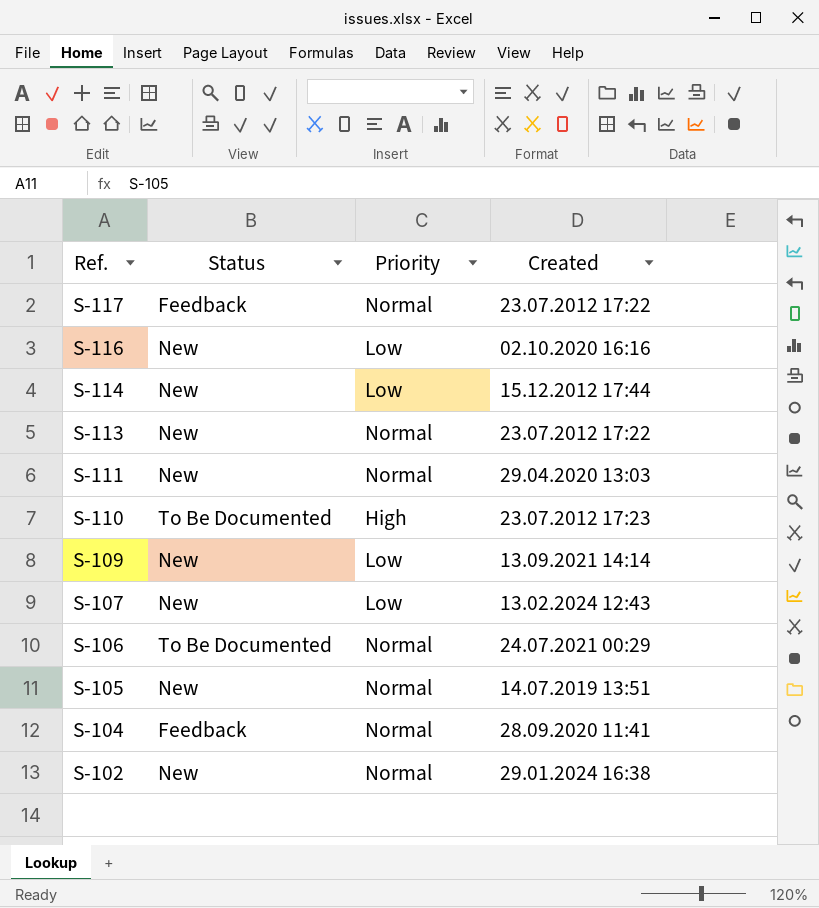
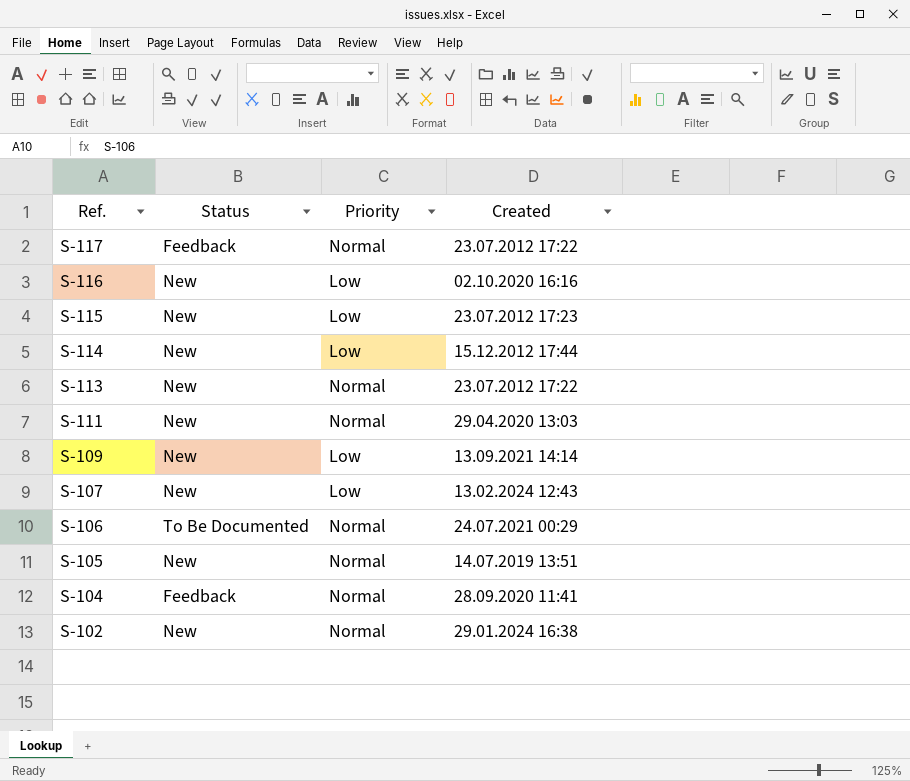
row S-110: To Be Documented | High | 23.07.2012 17:23 -> none
row S-115: none -> New | Low | 23.07.2012 17:23

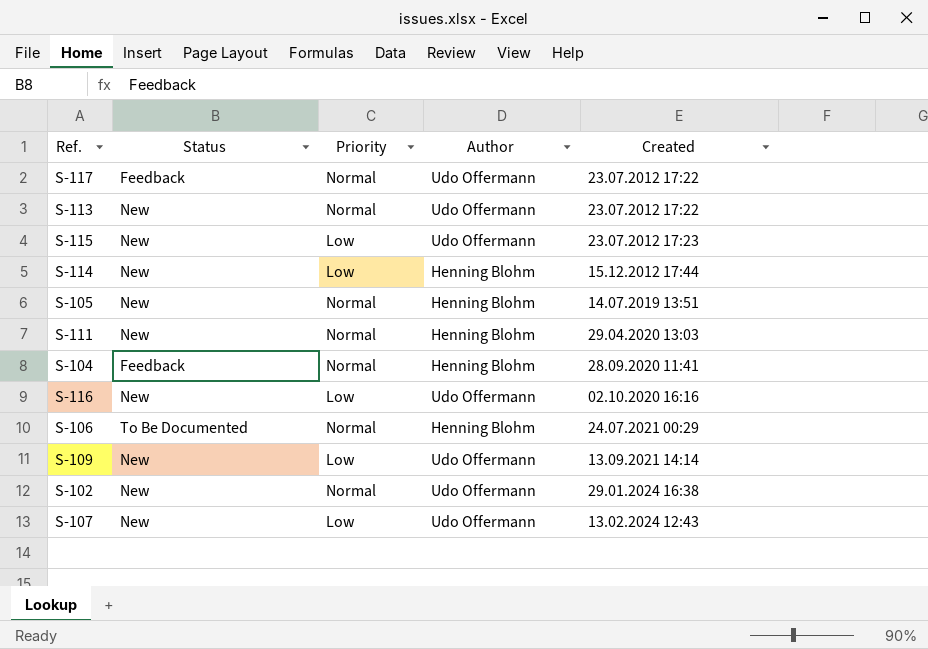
row order: Ref. descending -> Created ascending
column Author | position: none -> 4

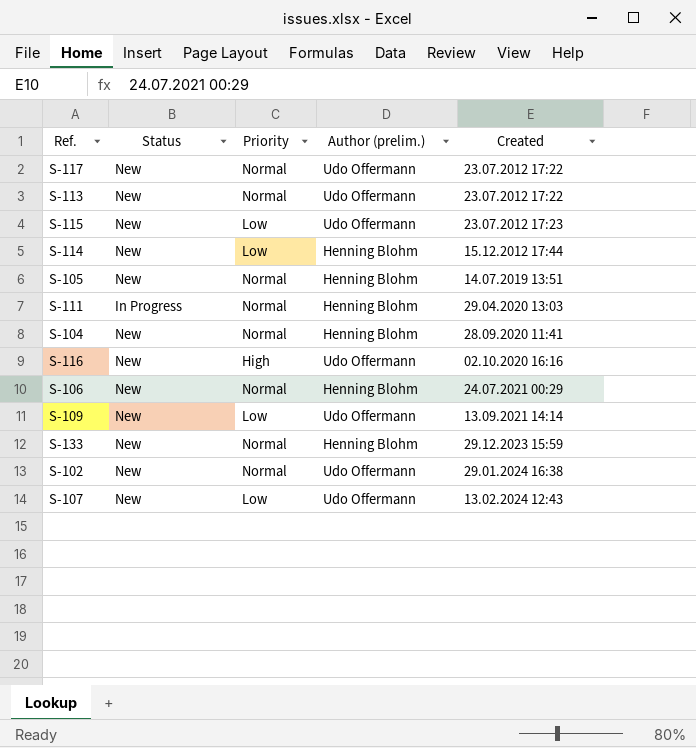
column name: Author -> Author (prelim.)
S-117 | Status: Feedback -> New
S-111 | Status: New -> In Progress
S-104 | Status: Feedback -> New
S-116 | Priority: Low -> High
S-106 | Status: To Be Documented -> New
row S-133: none -> New | Normal | Henning Blohm | 29.12.2023 15:59

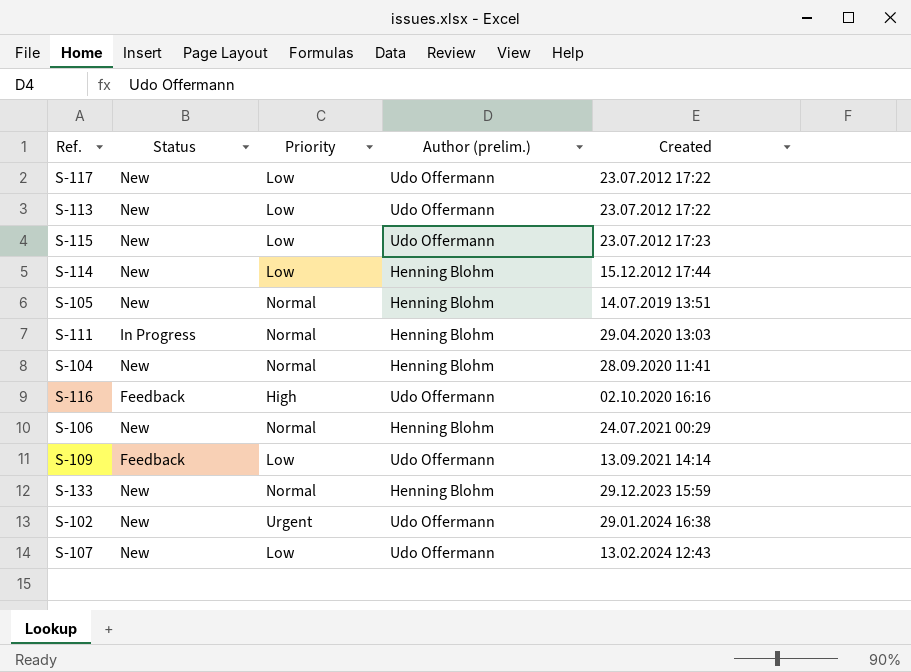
S-117 | Priority: Normal -> Low
S-113 | Priority: Normal -> Low
S-116 | Status: New -> Feedback
S-109 | Status: New -> Feedback
S-102 | Priority: Normal -> Urgent

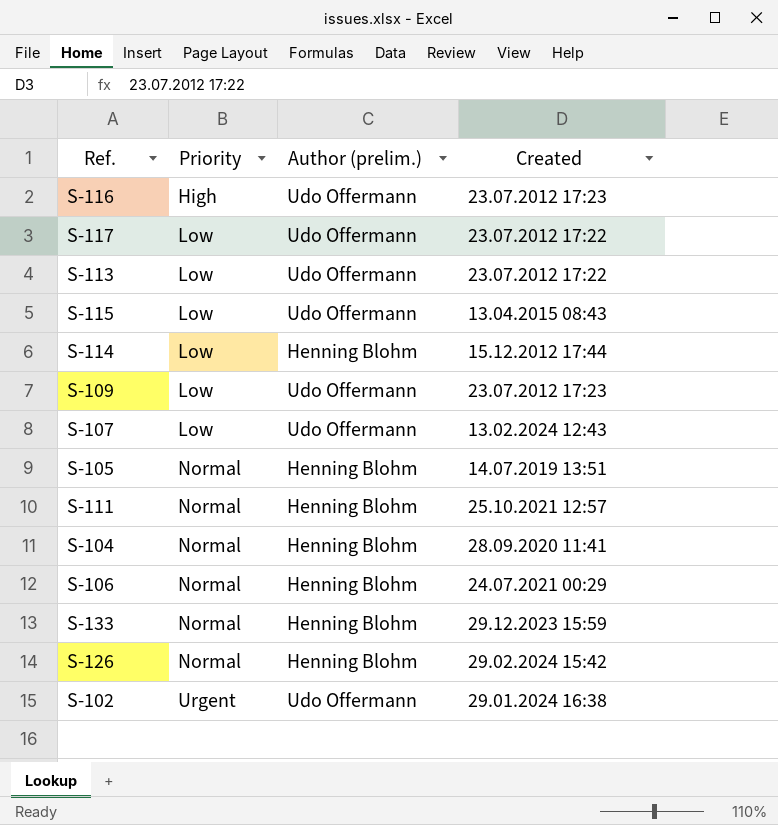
row order: Created ascending -> Priority ascending
column Status | position: 2 -> none
S-116 | Created: 02.10.2020 16:16 -> 23.07.2012 17:23
S-115 | Created: 23.07.2012 17:23 -> 13.04.2015 08:43
S-109 | Created: 13.09.2021 14:14 -> 23.07.2012 17:23
S-111 | Created: 29.04.2020 13:03 -> 25.10.2021 12:57
row S-126: none -> Normal | Henning Blohm | 29.02.2024 15:42

